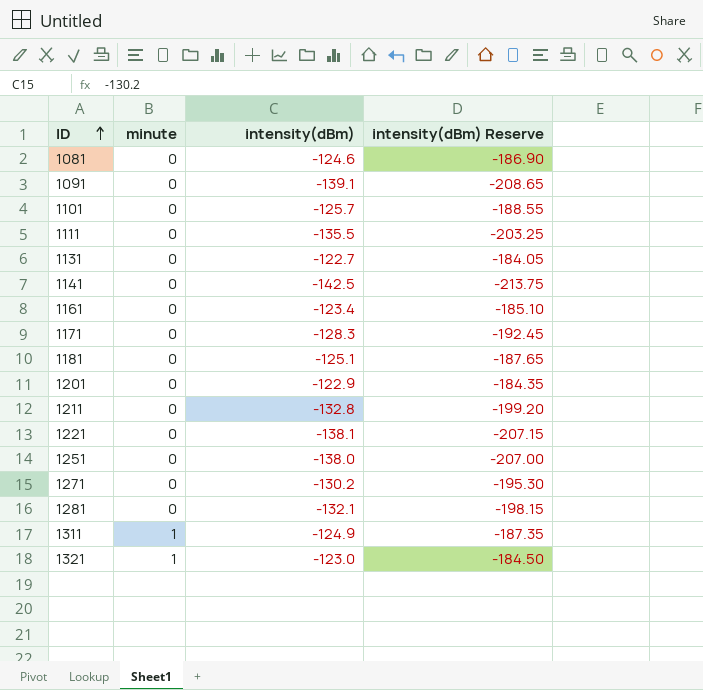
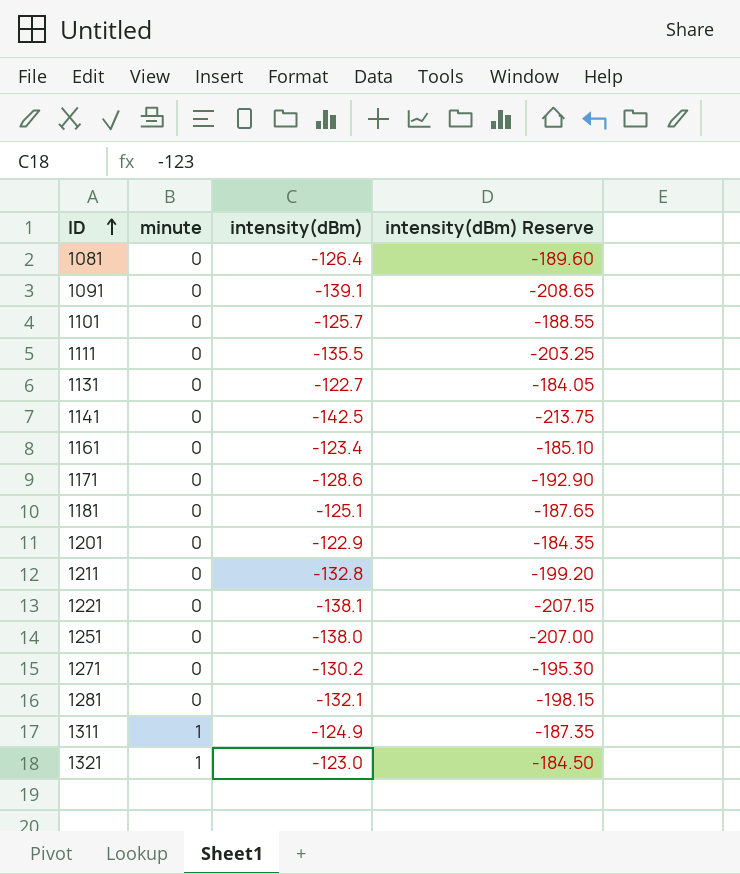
1081 | intensity(dBm): -124.6 -> -126.4
1081 | intensity(dBm) Reserve: -186.90 -> -189.60
1171 | intensity(dBm): -128.3 -> -128.6
1171 | intensity(dBm) Reserve: -192.45 -> -192.90

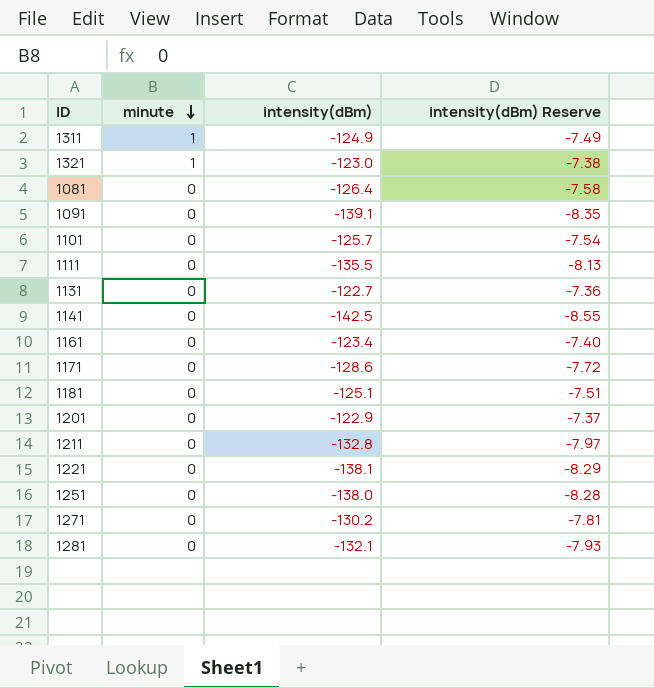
row order: ID ascending -> minute descending
column intensity(dBm) Reserve | formula: [intensity(dBm)] * 1.5 -> [intensity(dBm)] * 0.06

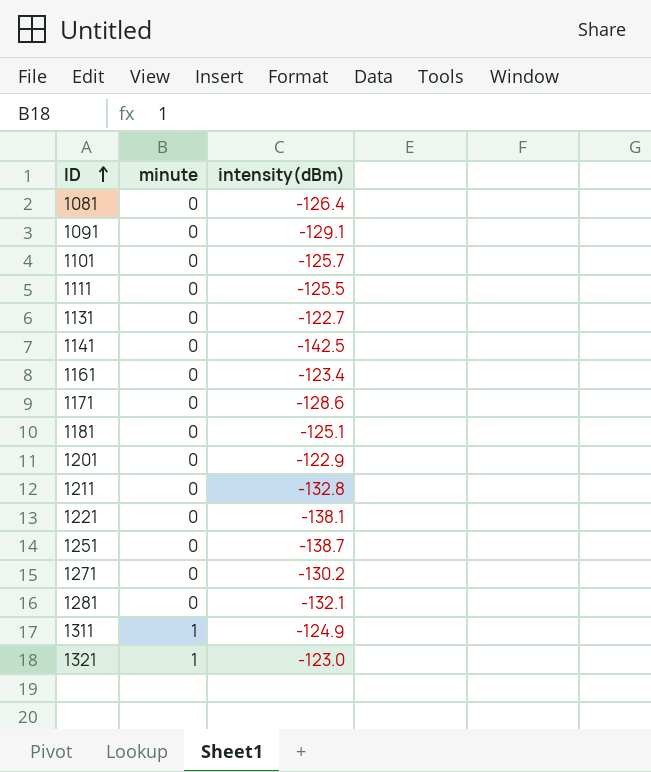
row order: minute descending -> ID ascending
column intensity(dBm) Reserve | formula: [intensity(dBm)] * 0.06 -> none
1091 | intensity(dBm): -139.1 -> -129.1
1111 | intensity(dBm): -135.5 -> -125.5
1251 | intensity(dBm): -138.0 -> -138.7

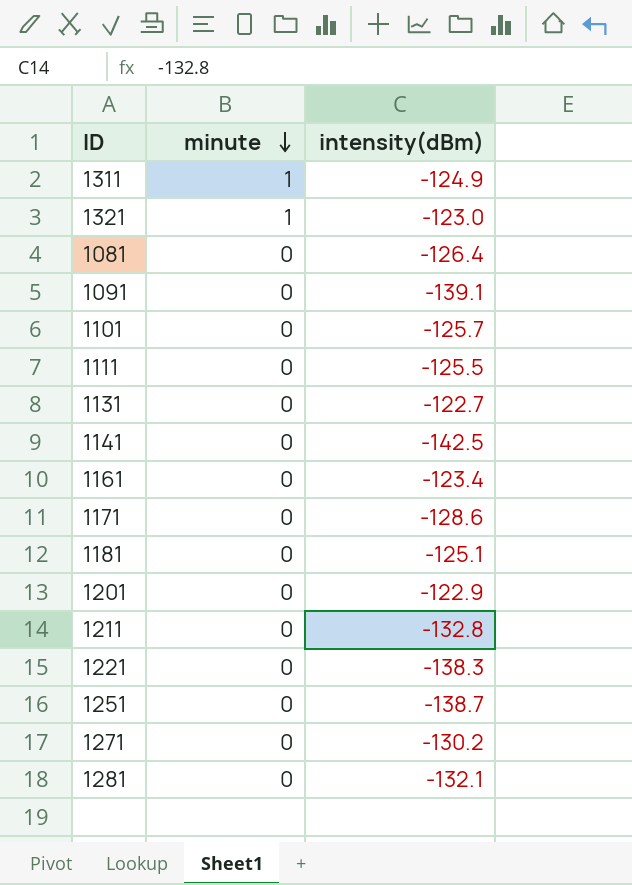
row order: ID ascending -> minute descending
1091 | intensity(dBm): -129.1 -> -139.1
1221 | intensity(dBm): -138.1 -> -138.3

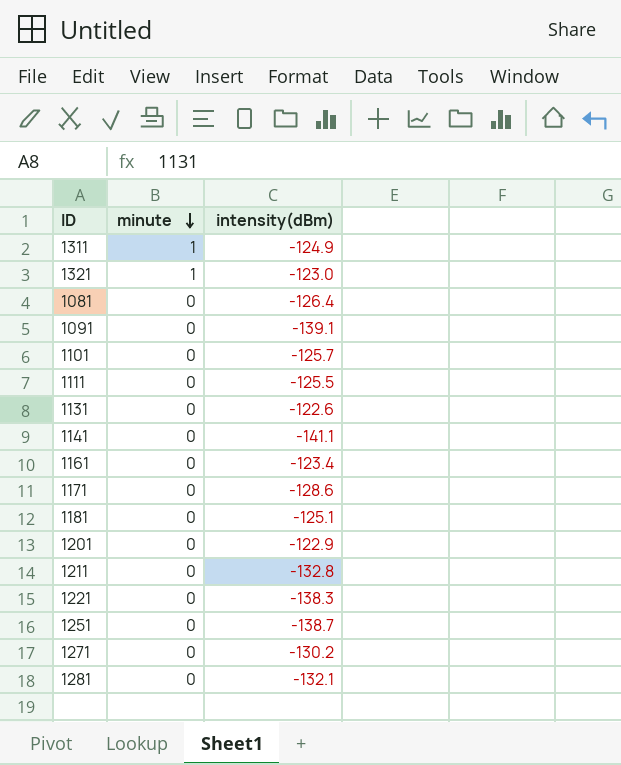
1131 | intensity(dBm): -122.7 -> -122.6
1141 | intensity(dBm): -142.5 -> -141.1

